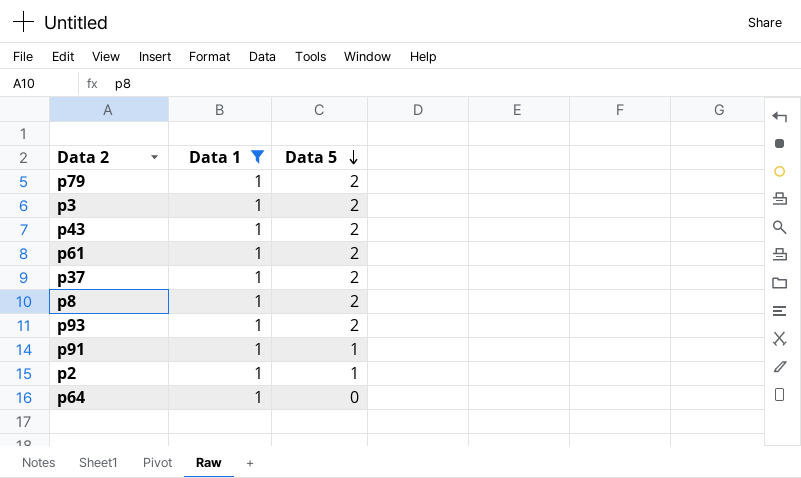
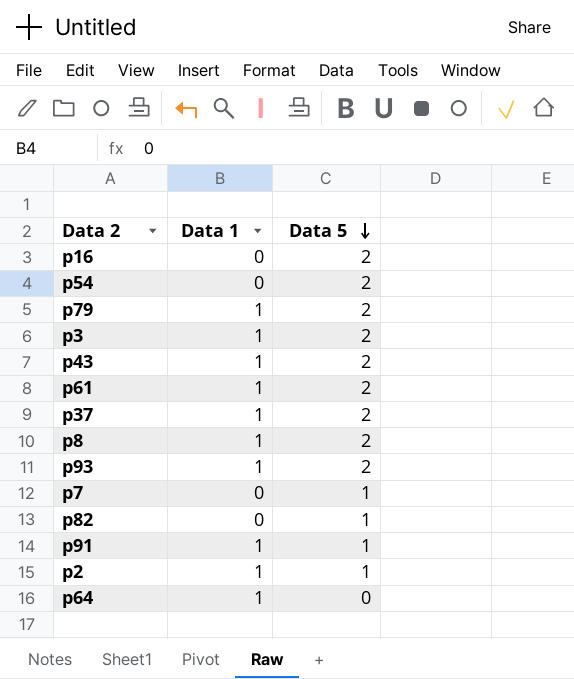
filter: Data 1 = 1 -> none

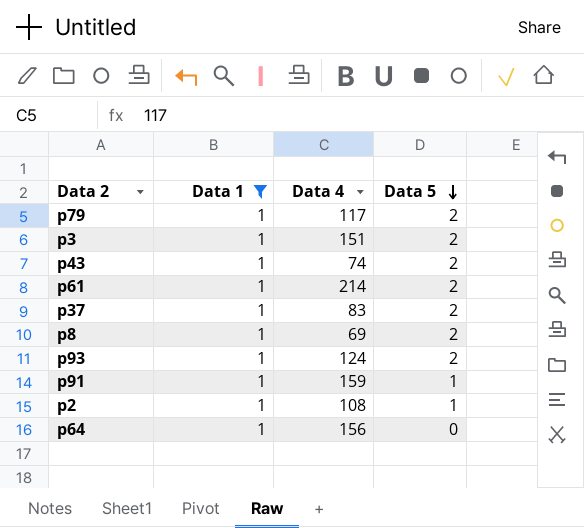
filter: none -> Data 1 = 1
column Data 4 | position: none -> 3

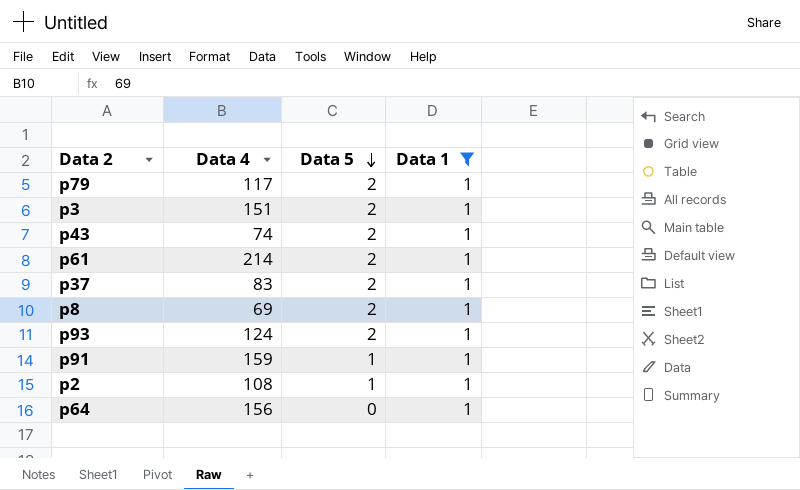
column Data 1 | position: 2 -> 4

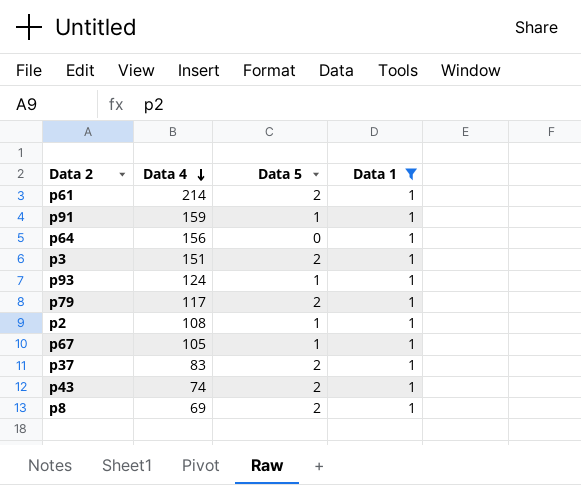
row order: Data 5 descending -> Data 4 descending
p93 | Data 5: 2 -> 1
row p67: none -> 105 | 1 | 1

